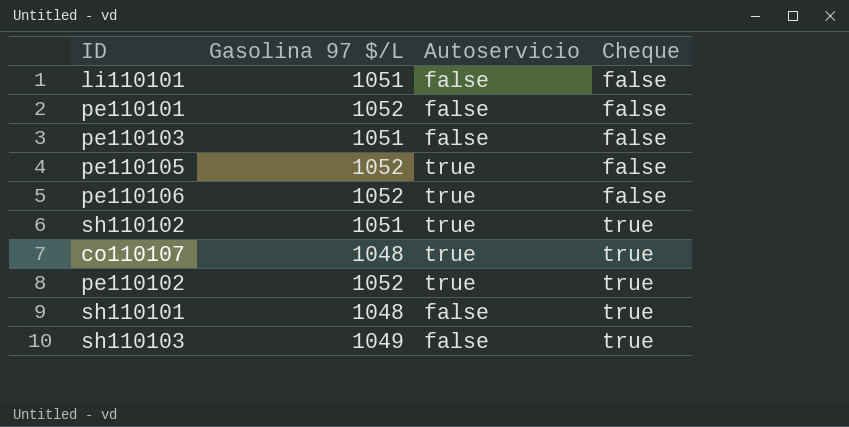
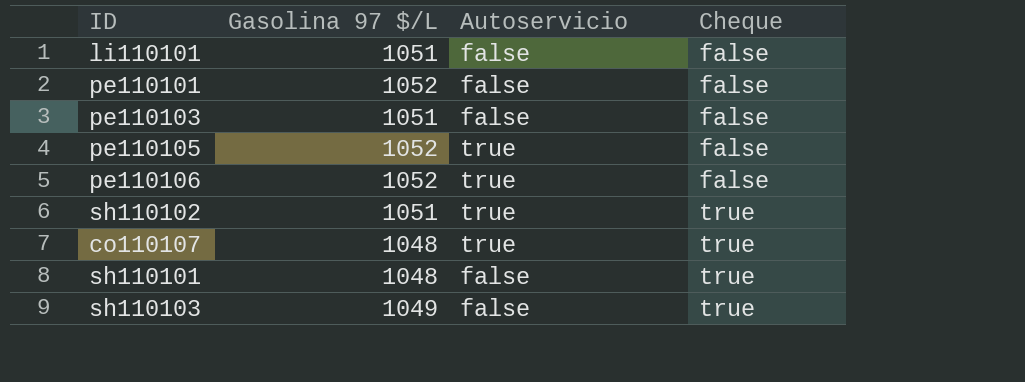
row pe110102: 1052 | true | true -> none

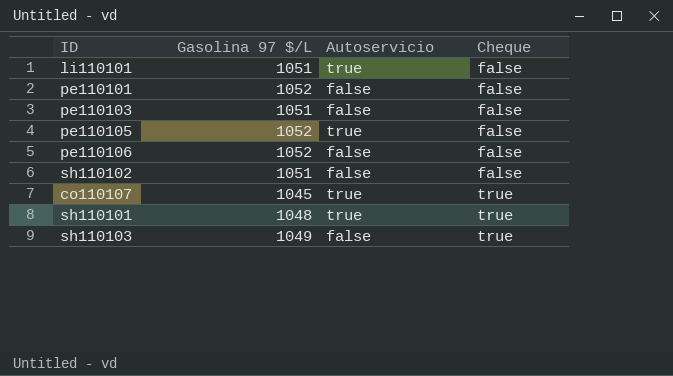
li110101 | Autoservicio: false -> true
pe110106 | Autoservicio: true -> false
sh110102 | Autoservicio: true -> false
sh110102 | Cheque: true -> false
co110107 | Gasolina 97 $/L: 1048 -> 1045
sh110101 | Autoservicio: false -> true

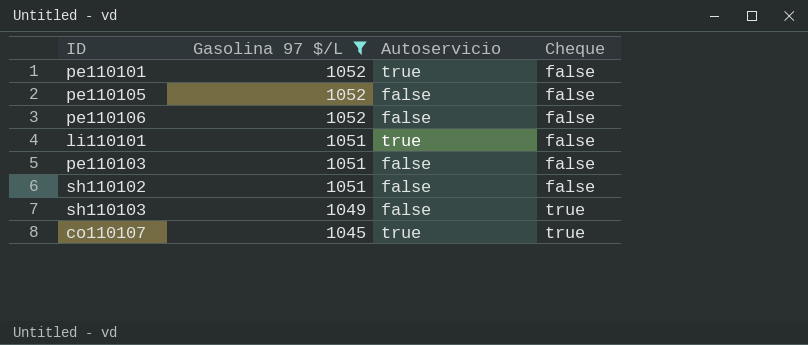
filter: none -> Gasolina 97 $/L != 1048
row order: Cheque ascending -> Gasolina 97 $/L descending
pe110101 | Autoservicio: false -> true
pe110105 | Autoservicio: true -> false

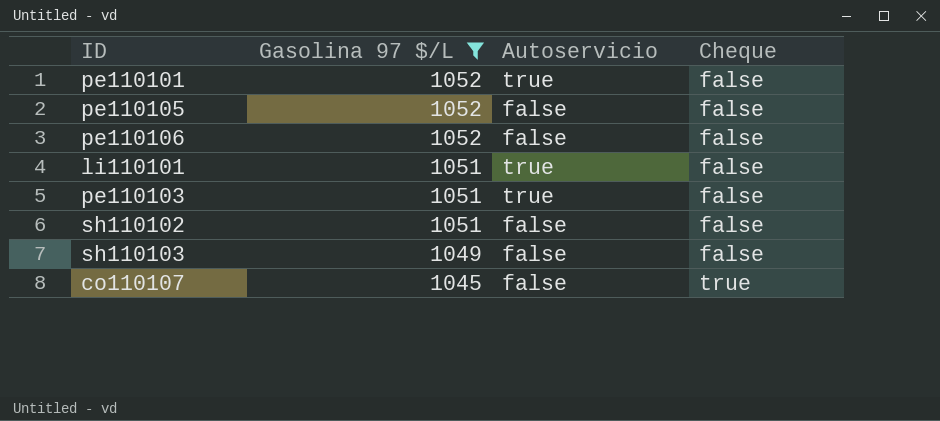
pe110103 | Autoservicio: false -> true
sh110103 | Cheque: true -> false
co110107 | Autoservicio: true -> false

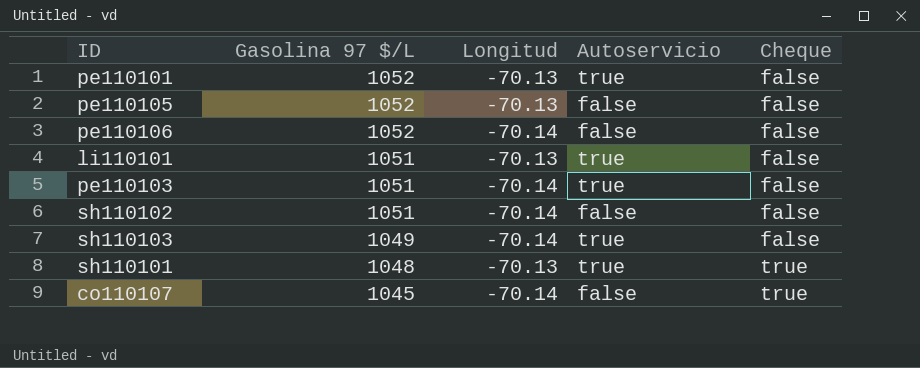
filter: Gasolina 97 $/L != 1048 -> none
column Longitud | position: none -> 3
sh110103 | Autoservicio: false -> true

